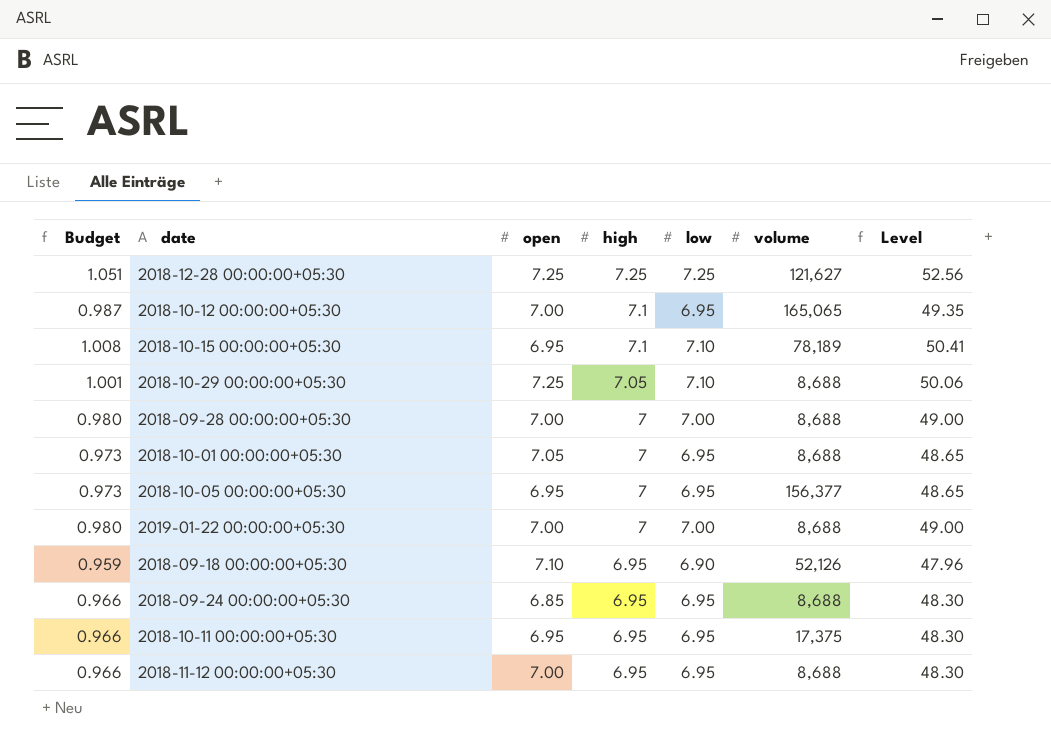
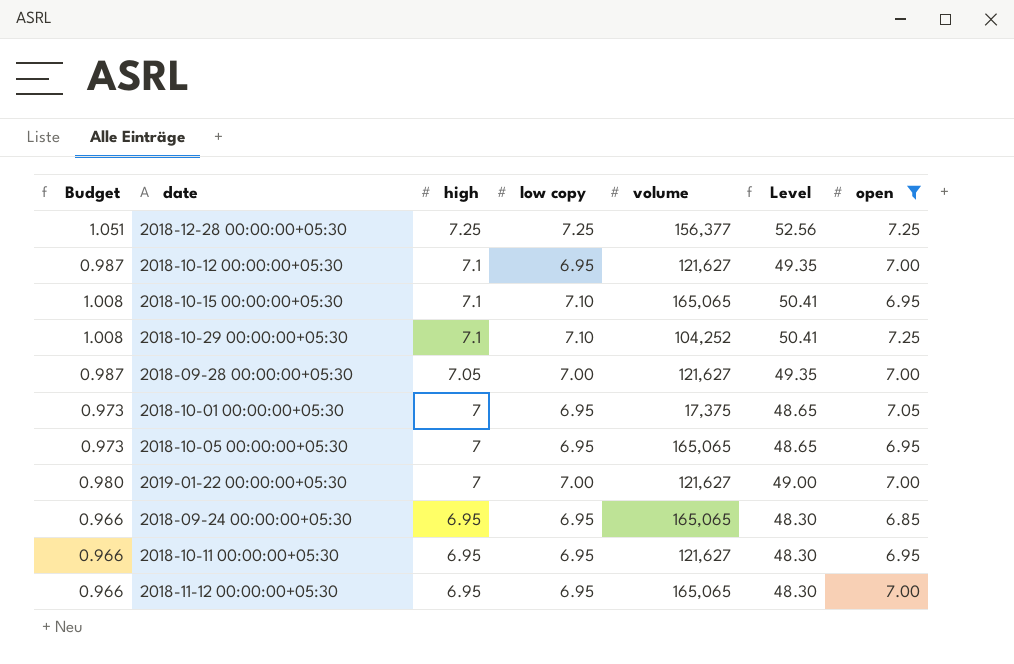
filter: none -> open != 7.10
column name: low -> low copy
column open | position: 3 -> 7
2018-12-28 00:00:00+05:30 | volume: 121,627 -> 156,377
2018-10-12 00:00:00+05:30 | volume: 165,065 -> 121,627
2018-10-15 00:00:00+05:30 | volume: 78,189 -> 165,065
2018-10-29 00:00:00+05:30 | Budget: 1.001 -> 1.008
2018-10-29 00:00:00+05:30 | high: 7.05 -> 7.1
2018-10-29 00:00:00+05:30 | volume: 8,688 -> 104,252
2018-10-29 00:00:00+05:30 | Level: 50.06 -> 50.41
2018-09-28 00:00:00+05:30 | Budget: 0.980 -> 0.987
2018-09-28 00:00:00+05:30 | high: 7 -> 7.05
2018-09-28 00:00:00+05:30 | volume: 8,688 -> 121,627
2018-09-28 00:00:00+05:30 | Level: 49.00 -> 49.35
2018-10-01 00:00:00+05:30 | volume: 8,688 -> 17,375
2018-10-05 00:00:00+05:30 | volume: 156,377 -> 165,065
2019-01-22 00:00:00+05:30 | volume: 8,688 -> 121,627
2018-09-24 00:00:00+05:30 | volume: 8,688 -> 165,065
2018-10-11 00:00:00+05:30 | volume: 17,375 -> 121,627
2018-11-12 00:00:00+05:30 | volume: 8,688 -> 165,065

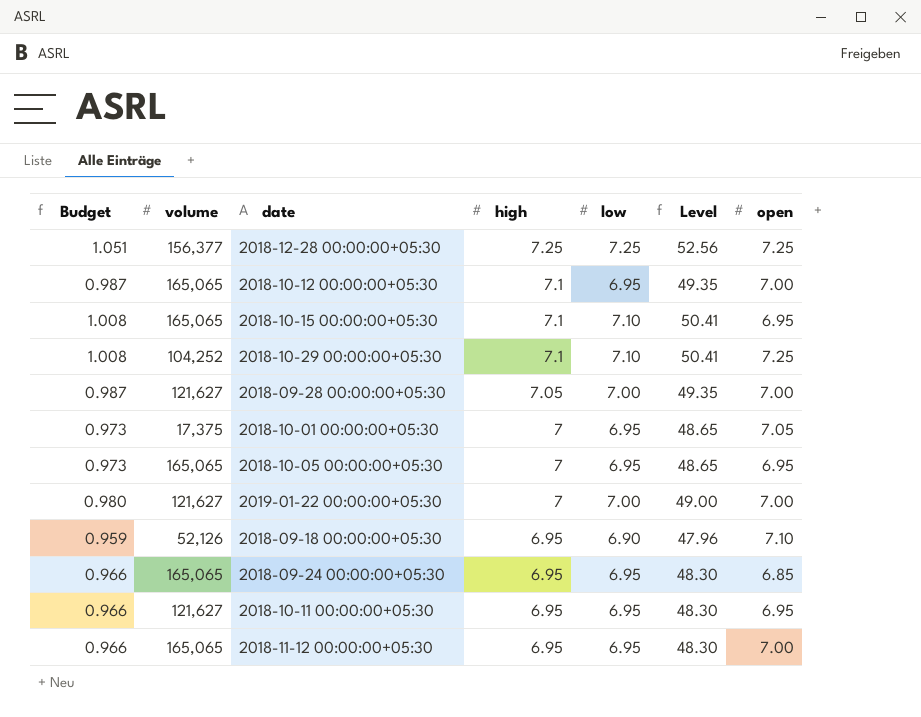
filter: open != 7.10 -> none
column volume | position: 5 -> 2
column name: low copy -> low
2018-10-12 00:00:00+05:30 | volume: 121,627 -> 165,065

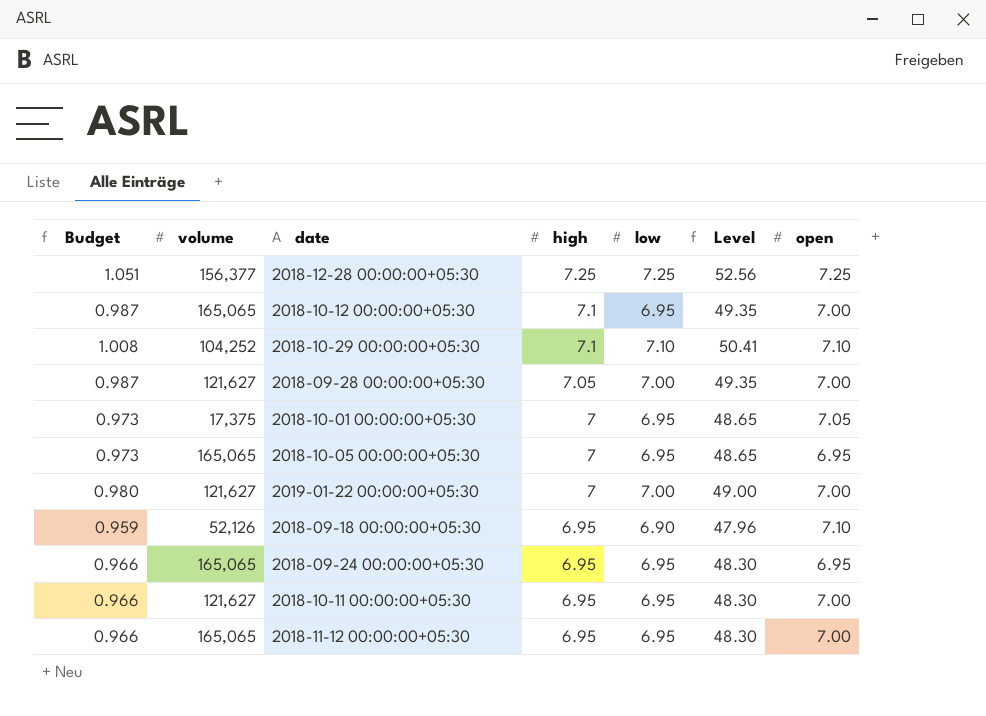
row 2018-10-15 00:00:00+05:30: 1.008 | 165,065 | 7.1 | 7.10 | 50.41 | 6.95 -> none
2018-10-29 00:00:00+05:30 | open: 7.25 -> 7.10
2018-09-24 00:00:00+05:30 | open: 6.85 -> 6.95
2018-10-11 00:00:00+05:30 | open: 6.95 -> 7.00

